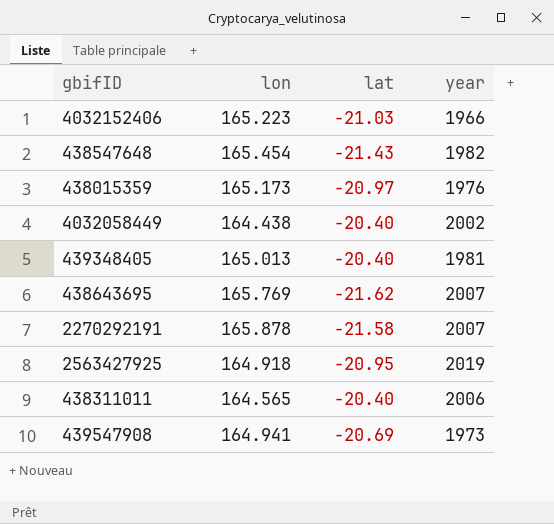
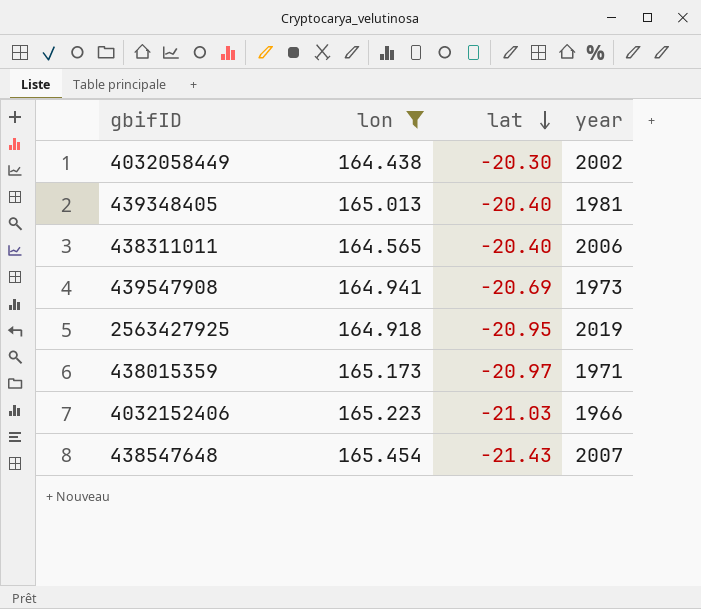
filter: none -> lon <= 165.454
row order: none -> lat descending
4032058449 | lat: -20.40 -> -20.30
438015359 | year: 1976 -> 1971
438547648 | year: 1982 -> 2007

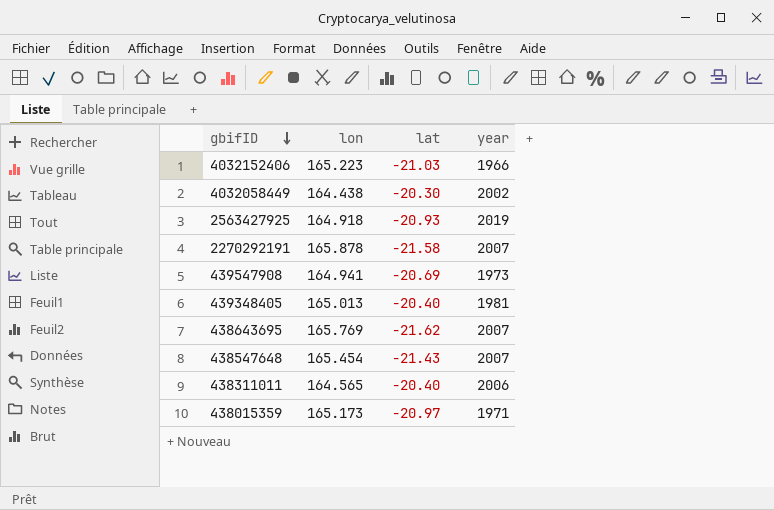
filter: lon <= 165.454 -> none
row order: lat descending -> gbifID descending
2563427925 | lat: -20.95 -> -20.93

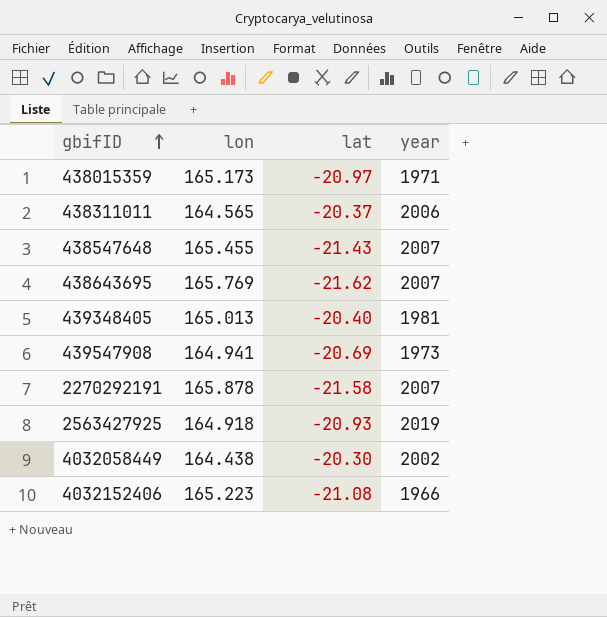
row order: gbifID descending -> gbifID ascending
438311011 | lat: -20.40 -> -20.37
438547648 | lon: 165.454 -> 165.455
4032152406 | lat: -21.03 -> -21.08

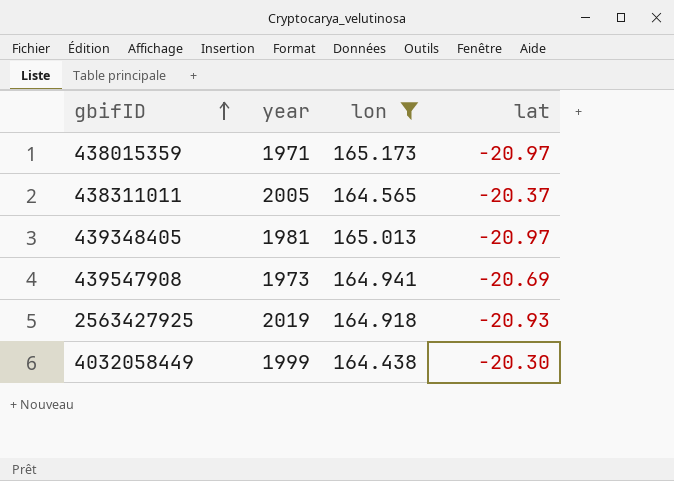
filter: none -> lon <= 165.173
column year | position: 4 -> 2
438311011 | year: 2006 -> 2005
439348405 | lat: -20.40 -> -20.97
4032058449 | year: 2002 -> 1999

